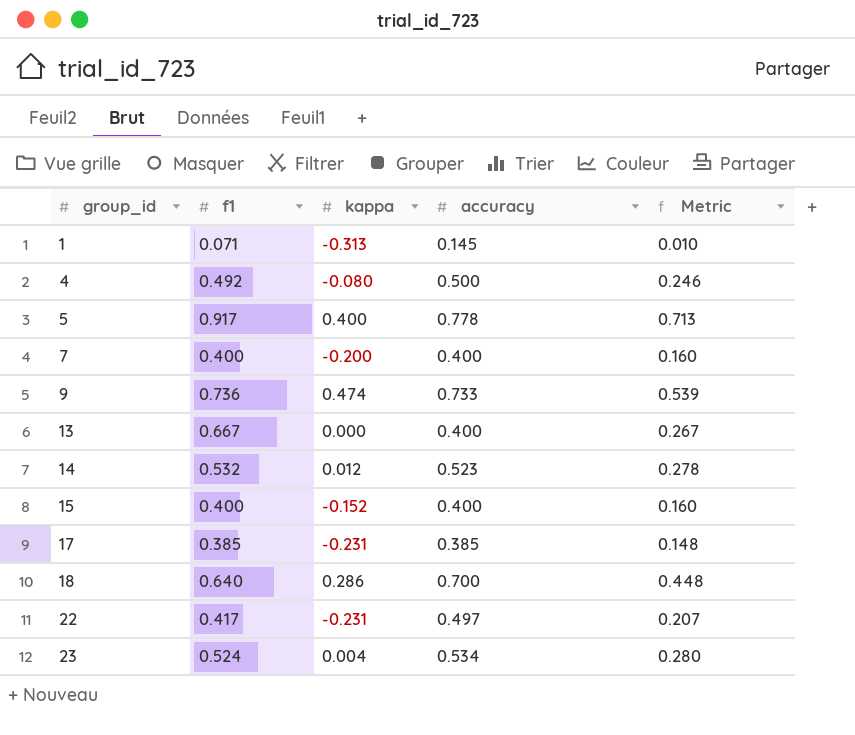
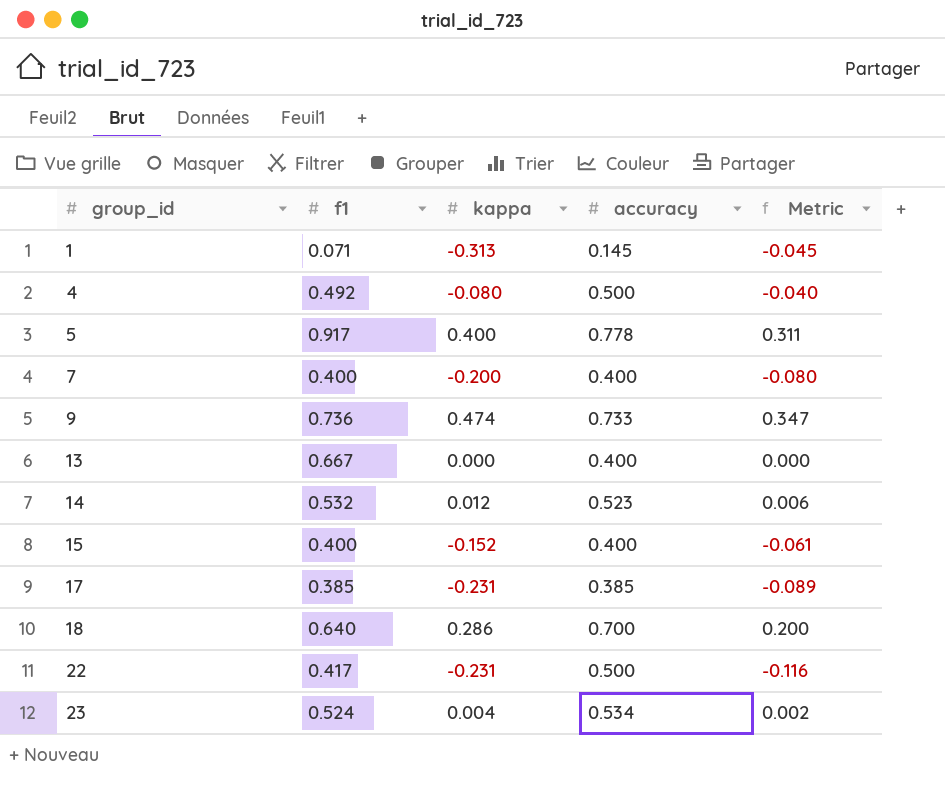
column Metric | formula: [f1] * [accuracy] -> [kappa] * [accuracy]
22 | accuracy: 0.497 -> 0.500

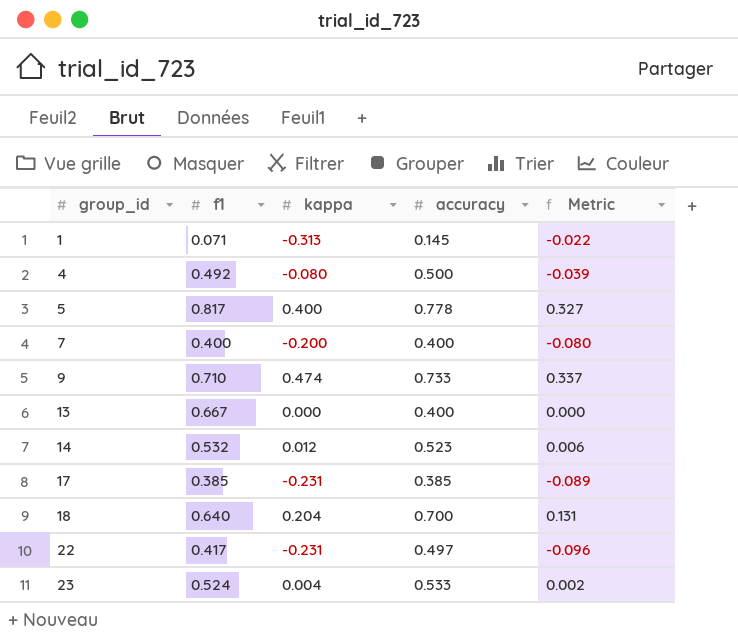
column Metric | formula: [kappa] * [accuracy] -> [f1] * [kappa]
row 15: 0.400 | -0.152 | 0.400 | -0.061 -> none
5 | f1: 0.917 -> 0.817
9 | f1: 0.736 -> 0.710
18 | kappa: 0.286 -> 0.204
22 | accuracy: 0.500 -> 0.497
23 | accuracy: 0.534 -> 0.533

